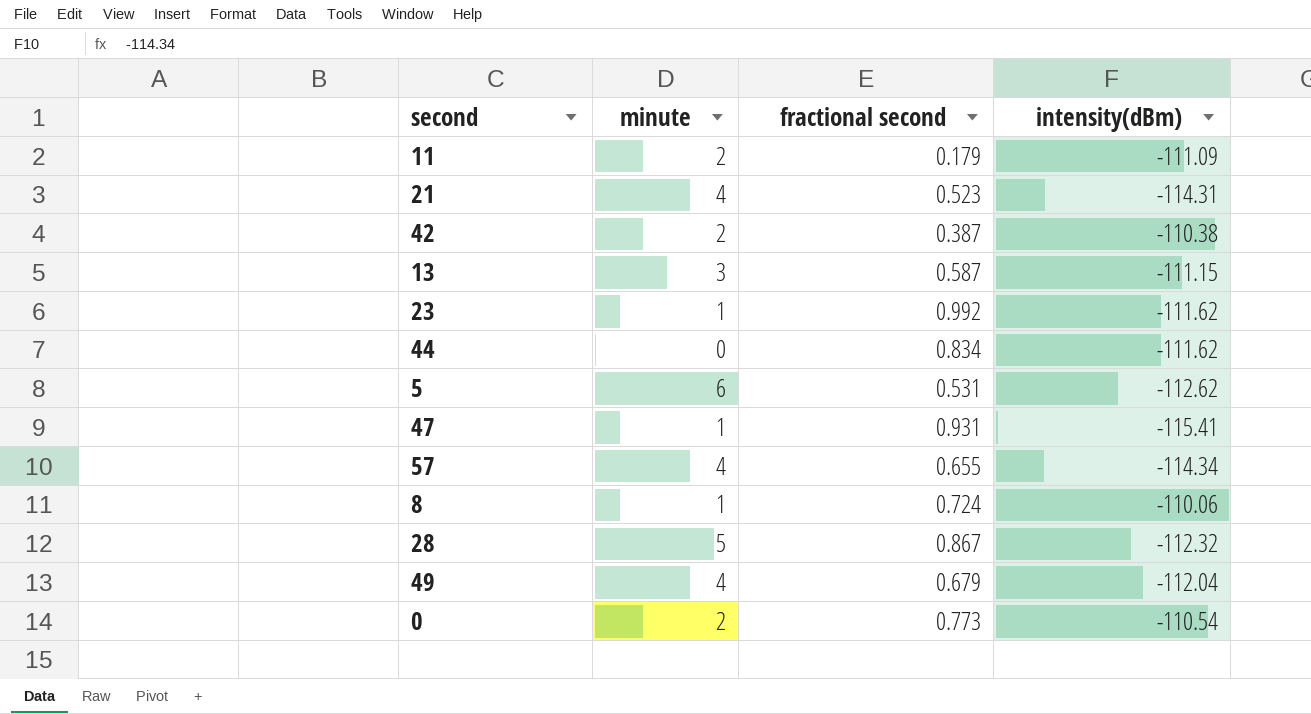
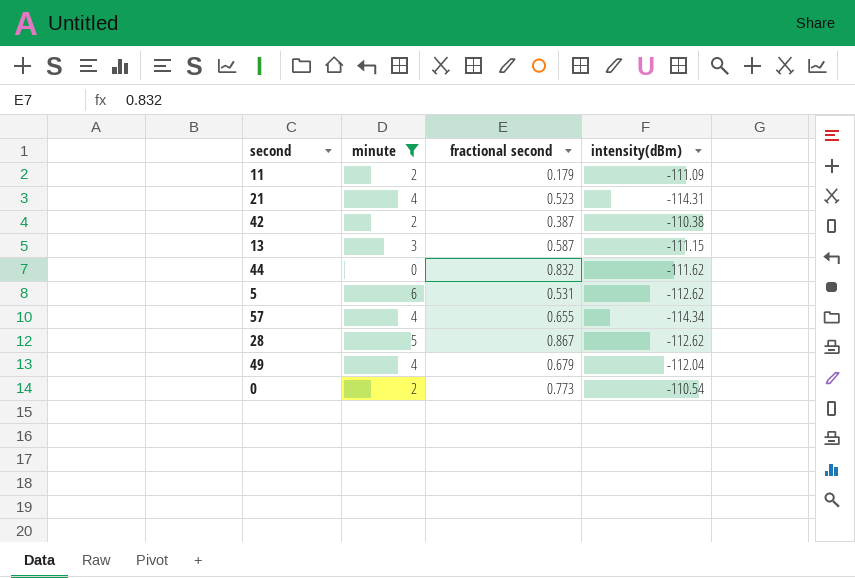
filter: none -> minute != 1
44 | fractional second: 0.834 -> 0.832
28 | intensity(dBm): -112.32 -> -112.62

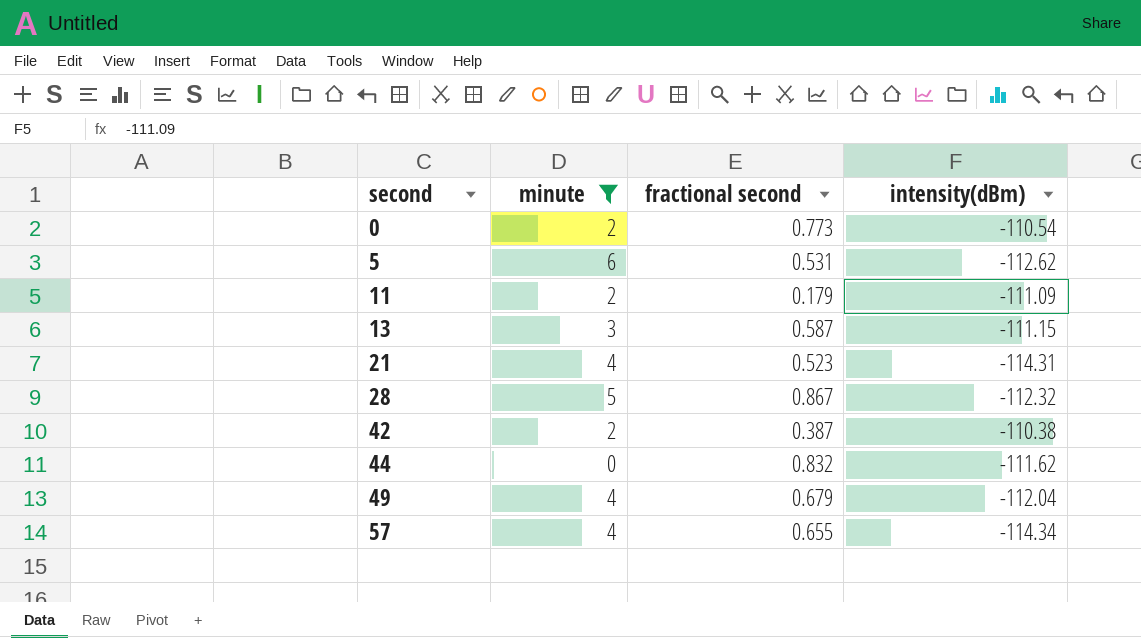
row order: none -> second ascending
28 | intensity(dBm): -112.62 -> -112.32

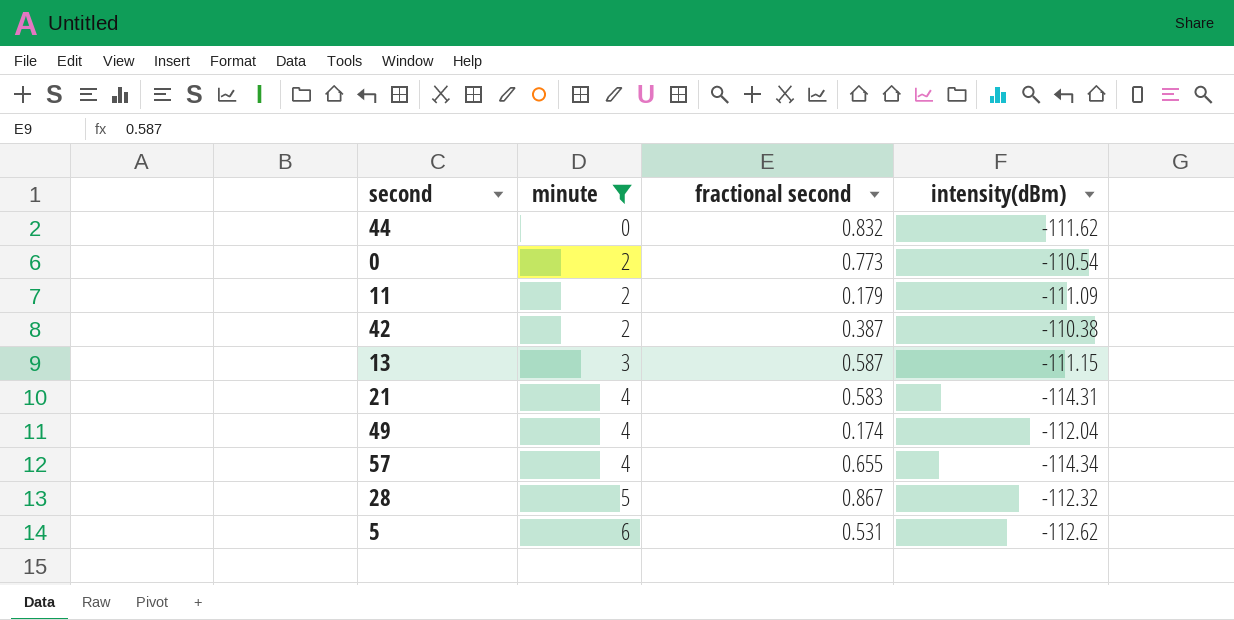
row order: second ascending -> minute ascending
21 | fractional second: 0.523 -> 0.583
49 | fractional second: 0.679 -> 0.174

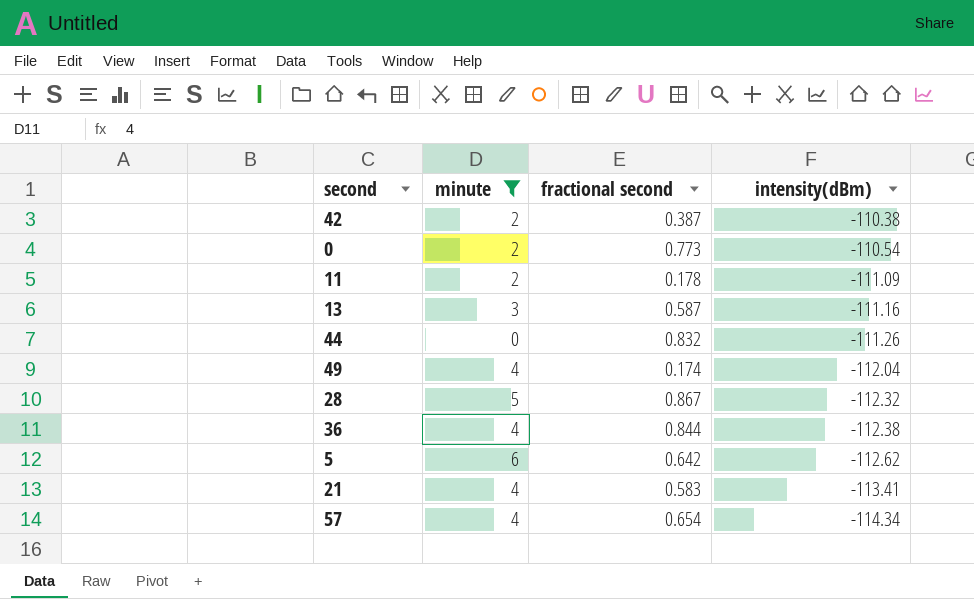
row order: minute ascending -> intensity(dBm) descending
11 | fractional second: 0.179 -> 0.178
13 | intensity(dBm): -111.15 -> -111.16
44 | intensity(dBm): -111.62 -> -111.26
row 36: none -> 4 | 0.844 | -112.38
5 | fractional second: 0.531 -> 0.642
21 | intensity(dBm): -114.31 -> -113.41
57 | fractional second: 0.655 -> 0.654

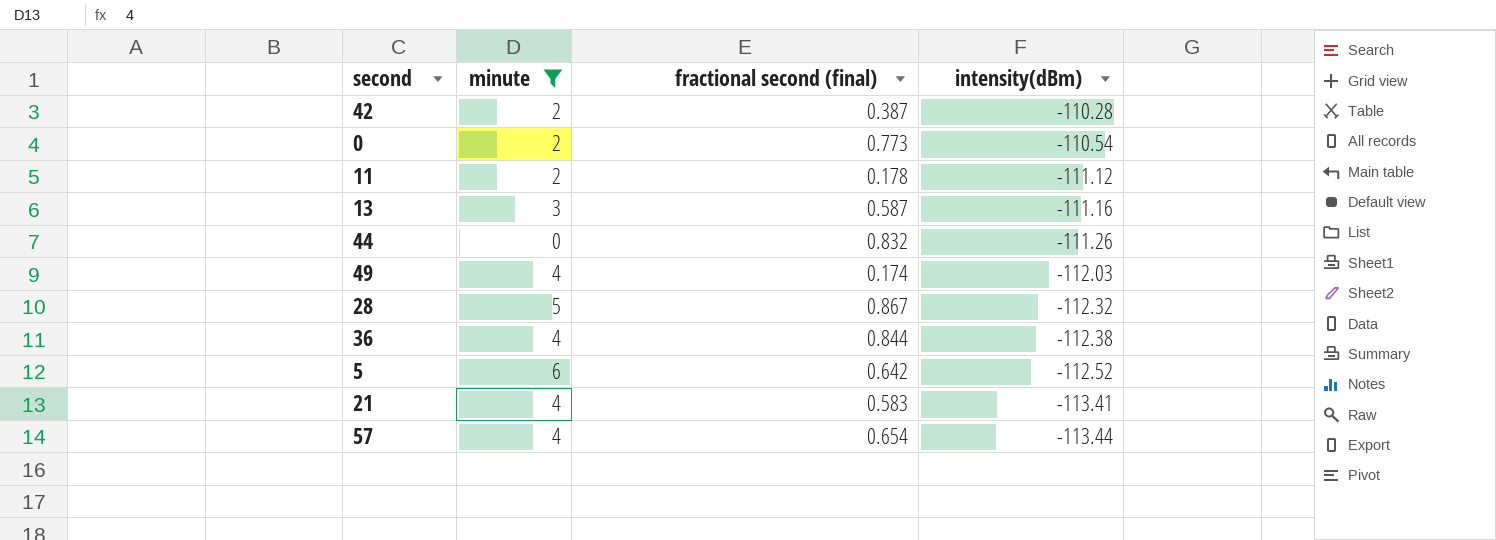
column name: fractional second -> fractional second (final)
42 | intensity(dBm): -110.38 -> -110.28
11 | intensity(dBm): -111.09 -> -111.12
49 | intensity(dBm): -112.04 -> -112.03
5 | intensity(dBm): -112.62 -> -112.52
57 | intensity(dBm): -114.34 -> -113.44

